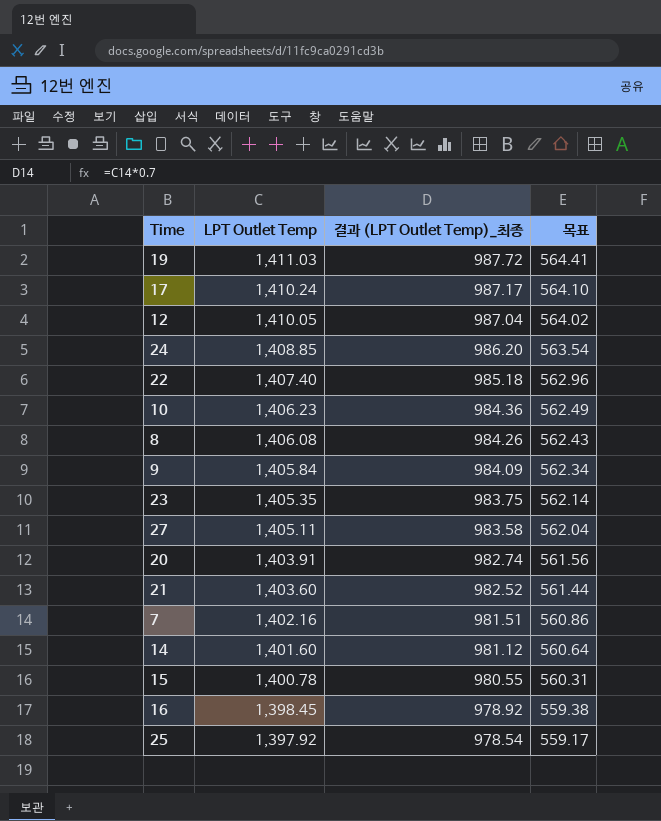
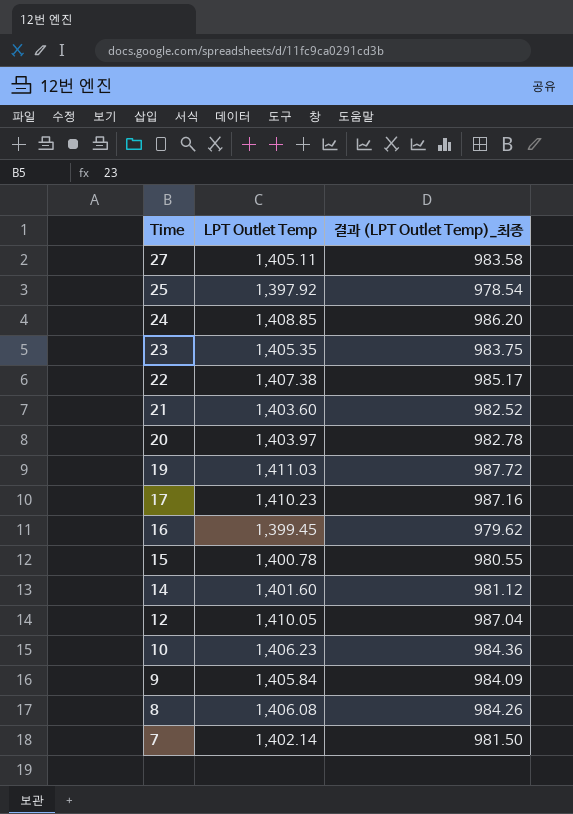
row order: LPT Outlet Temp descending -> Time descending
column 목표 | formula: [LPT Outlet Temp] * 0.4 -> none
22 | LPT Outlet Temp: 1,407.40 -> 1,407.38
22 | 결과 (LPT Outlet Temp)_최종: 985.18 -> 985.17
20 | LPT Outlet Temp: 1,403.91 -> 1,403.97
20 | 결과 (LPT Outlet Temp)_최종: 982.74 -> 982.78
17 | LPT Outlet Temp: 1,410.24 -> 1,410.23
17 | 결과 (LPT Outlet Temp)_최종: 987.17 -> 987.16
16 | LPT Outlet Temp: 1,398.45 -> 1,399.45
16 | 결과 (LPT Outlet Temp)_최종: 978.92 -> 979.62
7 | LPT Outlet Temp: 1,402.16 -> 1,402.14
7 | 결과 (LPT Outlet Temp)_최종: 981.51 -> 981.50

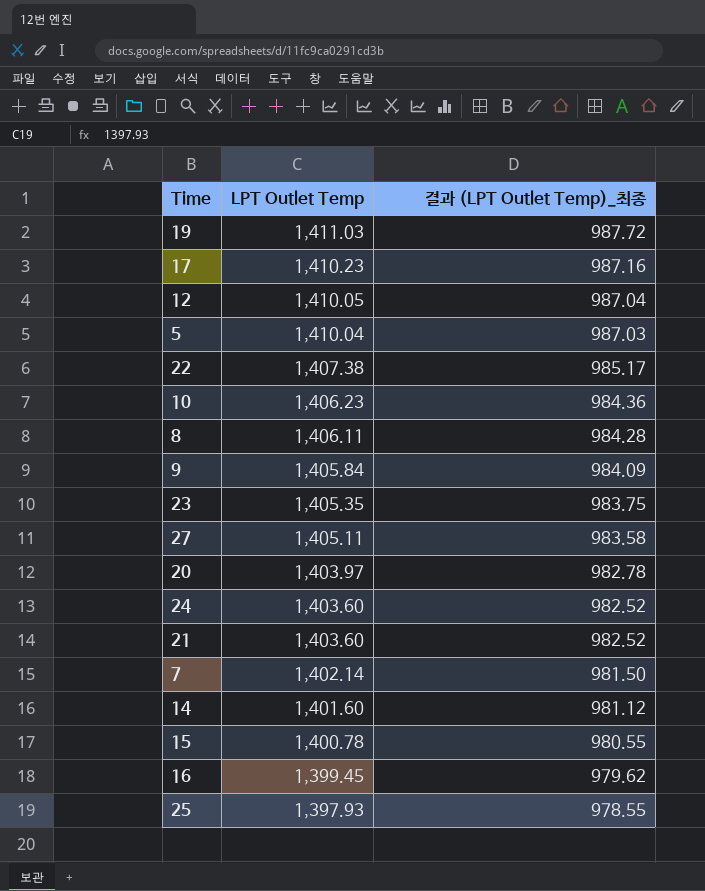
row order: Time descending -> LPT Outlet Temp descending
row 5: none -> 1,410.04 | 987.03
8 | LPT Outlet Temp: 1,406.08 -> 1,406.11
8 | 결과 (LPT Outlet Temp)_최종: 984.26 -> 984.28
24 | LPT Outlet Temp: 1,408.85 -> 1,403.60
24 | 결과 (LPT Outlet Temp)_최종: 986.20 -> 982.52
25 | LPT Outlet Temp: 1,397.92 -> 1,397.93
25 | 결과 (LPT Outlet Temp)_최종: 978.54 -> 978.55

